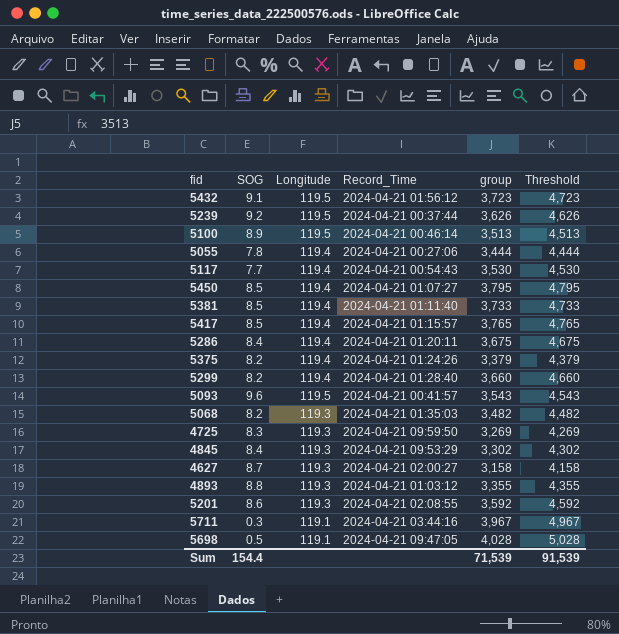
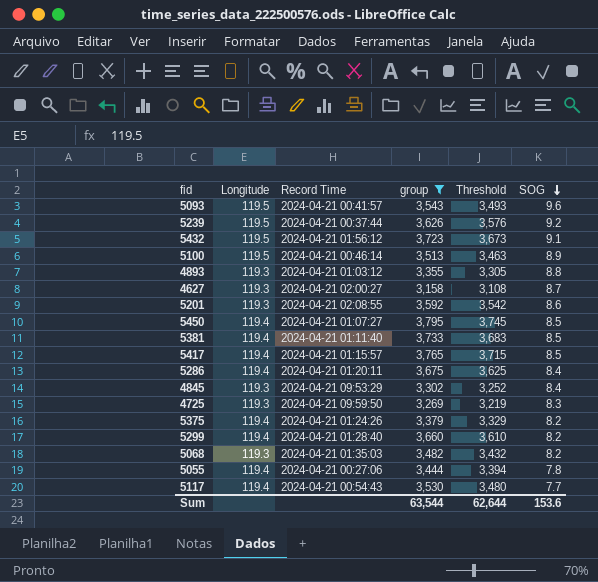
filter: none -> group <= 3,795
row order: none -> SOG descending
column name: Record_Time -> Record Time
column Threshold | formula: [group] + 1000 -> [group] - 50
column SOG | position: 2 -> 6
Sum | group: 71,539 -> 63,544
Sum | Threshold: 91,539 -> 62,644
Sum | SOG: 154.4 -> 153.6

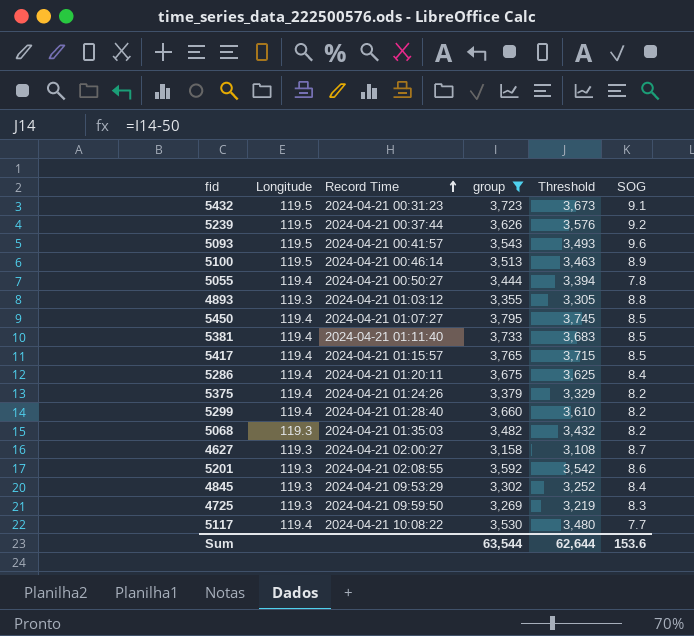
row order: SOG descending -> Record Time ascending
5432 | Record Time: 2024-04-21 01:56:12 -> 2024-04-21 00:31:23
5055 | Record Time: 2024-04-21 00:27:06 -> 2024-04-21 00:50:27
5117 | Record Time: 2024-04-21 00:54:43 -> 2024-04-21 10:08:22

